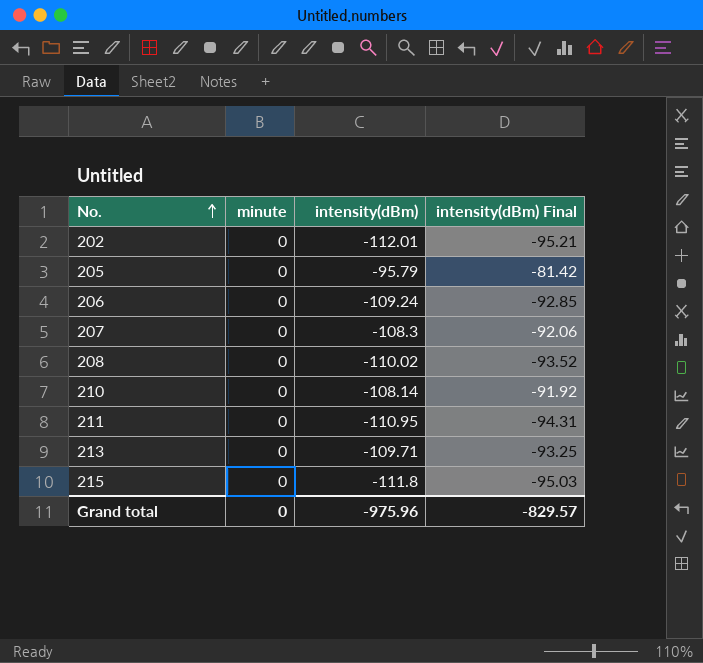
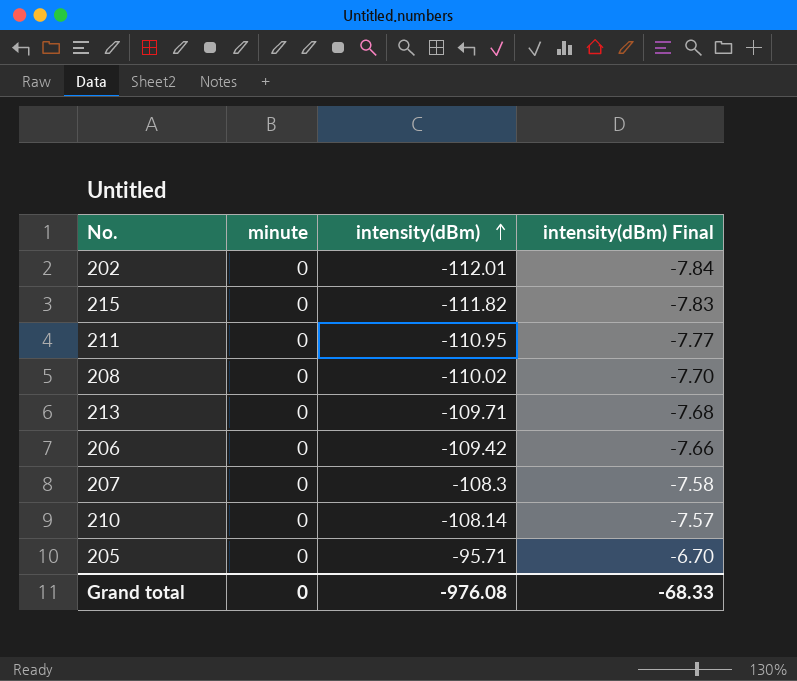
row order: No. ascending -> intensity(dBm) ascending
column intensity(dBm) Final | formula: [intensity(dBm)] * 0.85 -> [intensity(dBm)] * 0.07
215 | intensity(dBm): -111.8 -> -111.82
206 | intensity(dBm): -109.24 -> -109.42
205 | intensity(dBm): -95.79 -> -95.71
Grand total | intensity(dBm): -975.96 -> -976.08
Grand total | intensity(dBm) Final: -829.57 -> -68.33

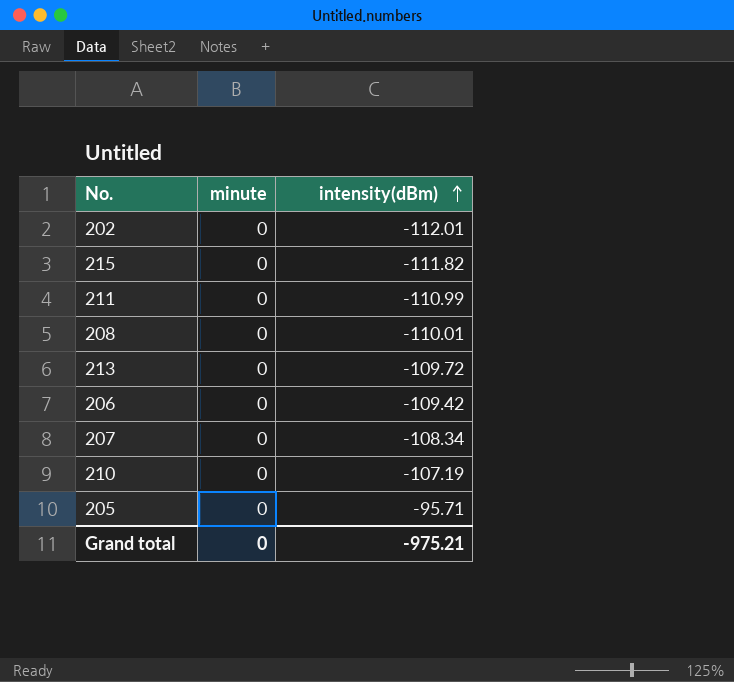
column intensity(dBm) Final | formula: [intensity(dBm)] * 0.07 -> none
211 | intensity(dBm): -110.95 -> -110.99
208 | intensity(dBm): -110.02 -> -110.01
213 | intensity(dBm): -109.71 -> -109.72
207 | intensity(dBm): -108.3 -> -108.34
210 | intensity(dBm): -108.14 -> -107.19
Grand total | intensity(dBm): -976.08 -> -975.21

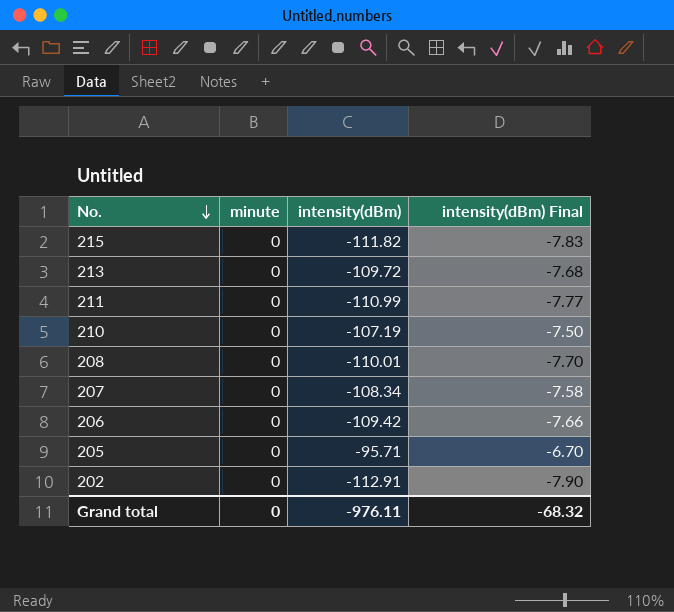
row order: intensity(dBm) ascending -> No. descending
column intensity(dBm) Final | formula: none -> [intensity(dBm)] * 0.07
202 | intensity(dBm): -112.01 -> -112.91
Grand total | intensity(dBm): -975.21 -> -976.11

